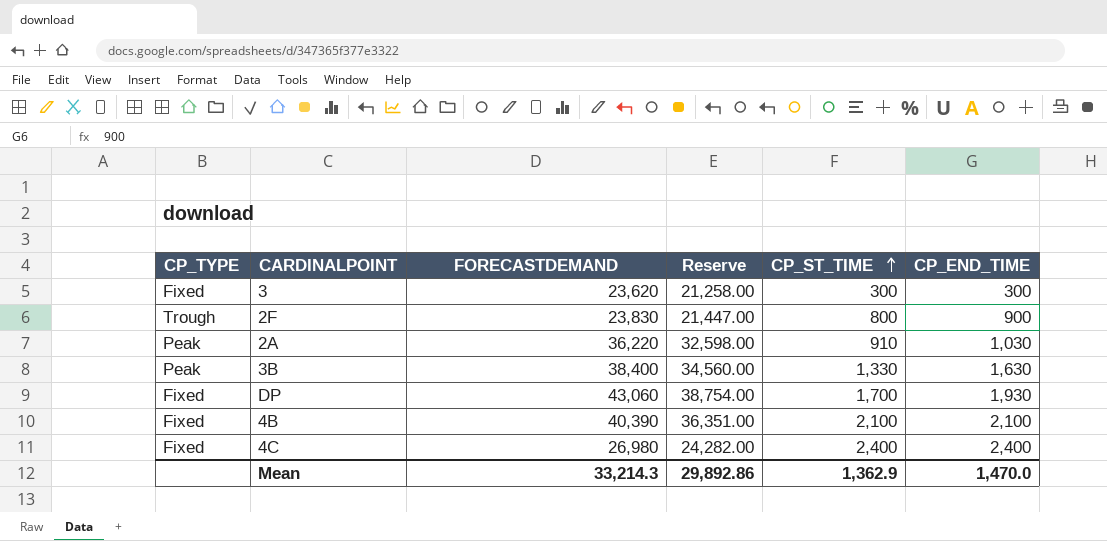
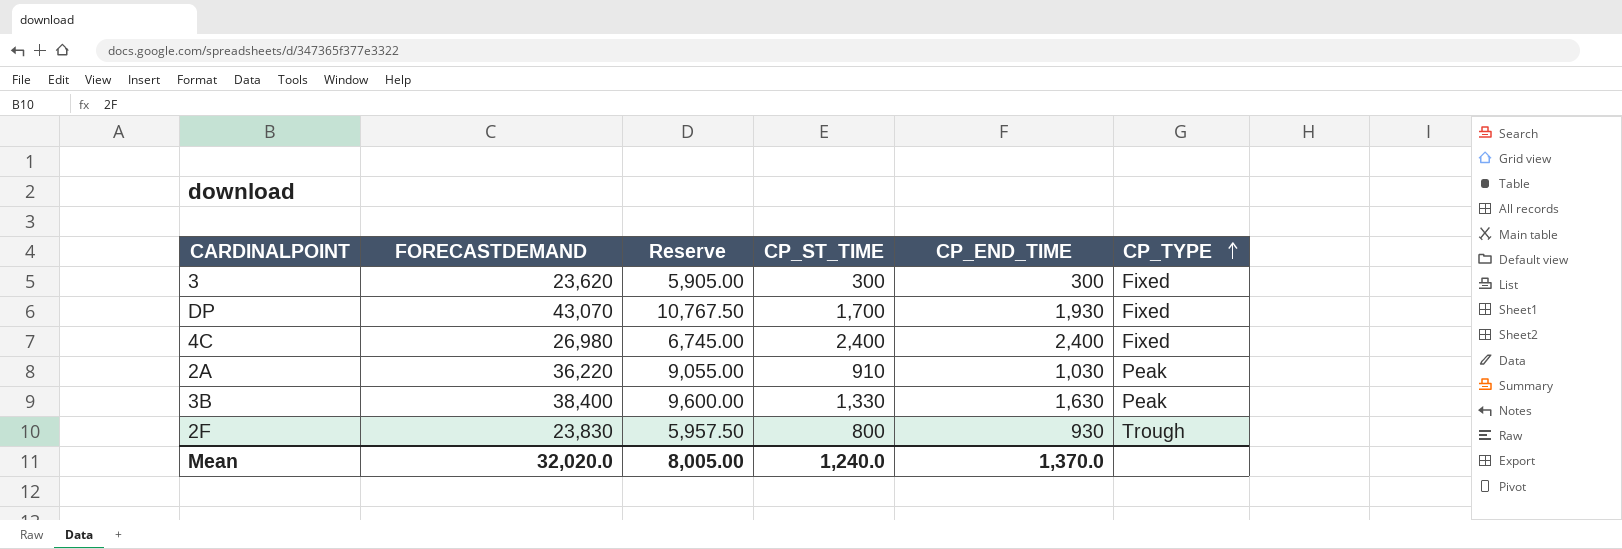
row order: CP_ST_TIME ascending -> CP_TYPE ascending
column Reserve | formula: [FORECASTDEMAND] * 0.9 -> [FORECASTDEMAND] * 0.25
column CP_TYPE | position: 1 -> 6
row 4B: Fixed | 40,390 | 36,351.00 | 2,100 | 2,100 -> none
DP | FORECASTDEMAND: 43,060 -> 43,070
2F | CP_END_TIME: 900 -> 930
Mean | FORECASTDEMAND: 33,214.3 -> 32,020.0
Mean | Reserve: 29,892.86 -> 8,005.00
Mean | CP_ST_TIME: 1,362.9 -> 1,240.0
Mean | CP_END_TIME: 1,470.0 -> 1,370.0

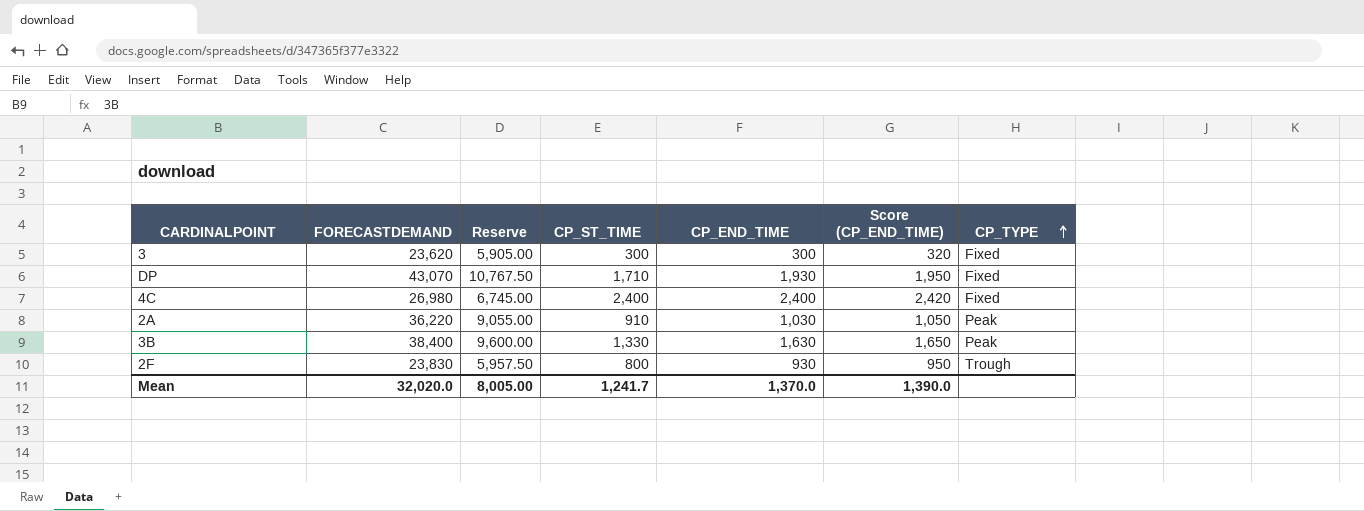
column Score (CP_END_TIME) | formula: none -> [CP_END_TIME] + 20
DP | CP_ST_TIME: 1,700 -> 1,710
Mean | CP_ST_TIME: 1,240.0 -> 1,241.7

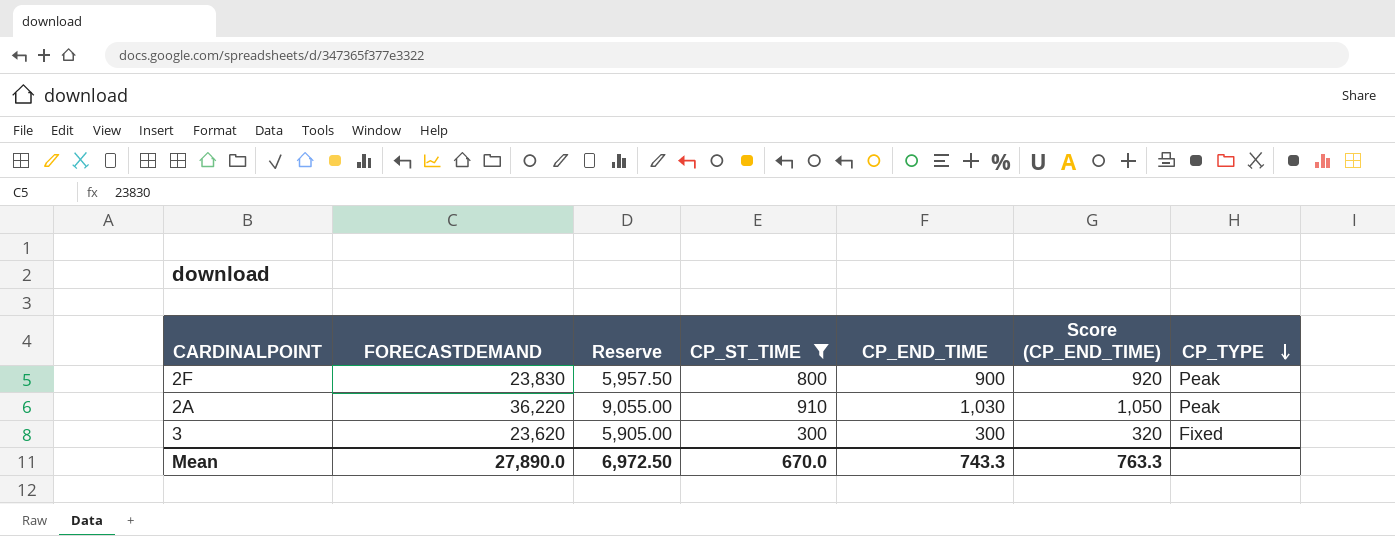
filter: none -> CP_ST_TIME <= 910
row order: CP_TYPE ascending -> CP_TYPE descending
2F | CP_END_TIME: 930 -> 900
2F | Score (CP_END_TIME): 950 -> 920
2F | CP_TYPE: Trough -> Peak
Mean | FORECASTDEMAND: 32,020.0 -> 27,890.0
Mean | Reserve: 8,005.00 -> 6,972.50
Mean | CP_ST_TIME: 1,241.7 -> 670.0
Mean | CP_END_TIME: 1,370.0 -> 743.3
Mean | Score (CP_END_TIME): 1,390.0 -> 763.3

